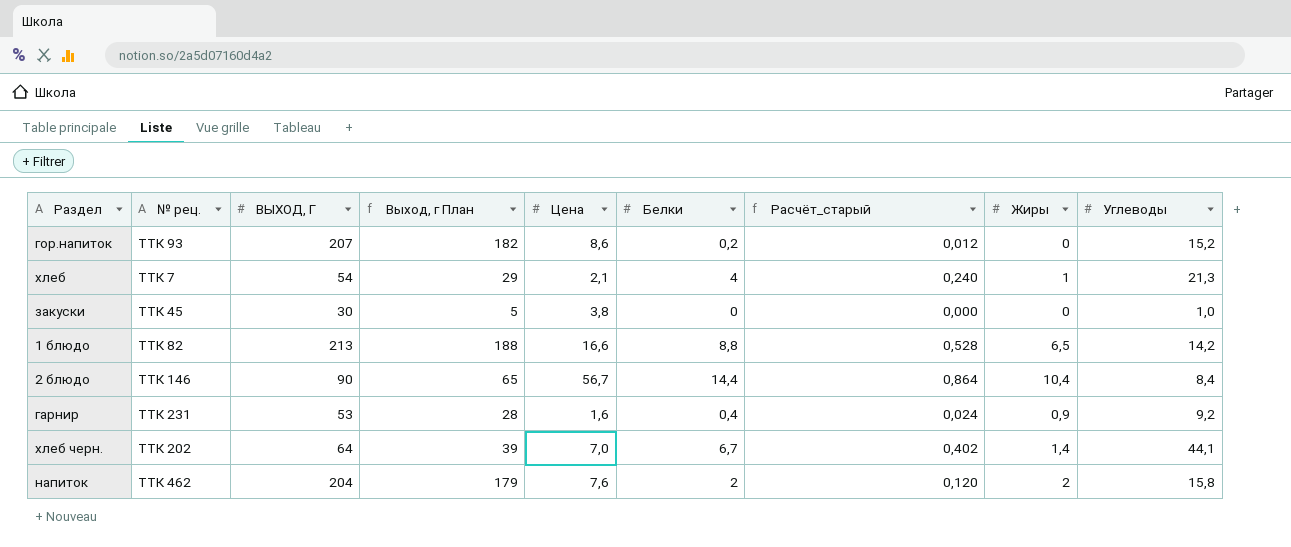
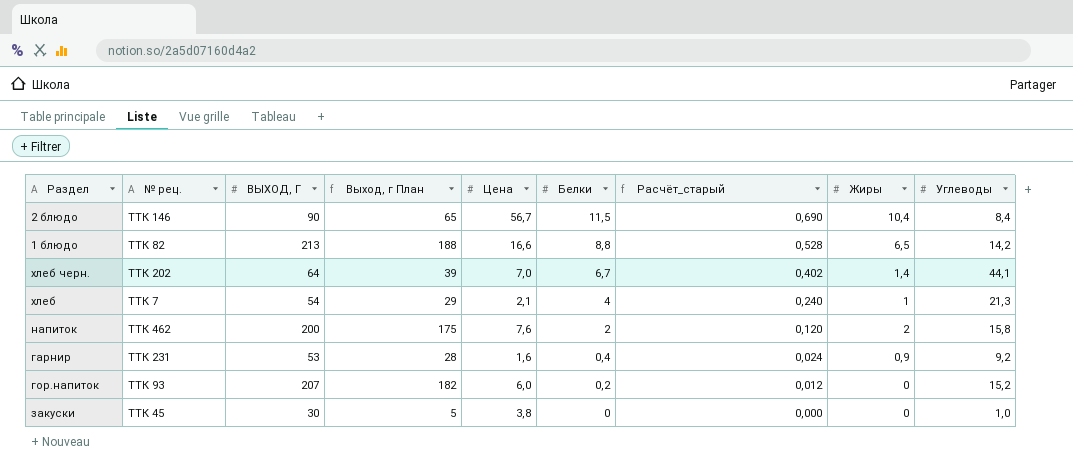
row order: none -> Белки descending
2 блюдо | Белки: 14,4 -> 11,5
2 блюдо | Расчёт_старый: 0,864 -> 0,690
напиток | ВЫХОД, Г: 204 -> 200
напиток | Выход, г План: 179 -> 175
гор.напиток | Цена: 8,6 -> 6,0

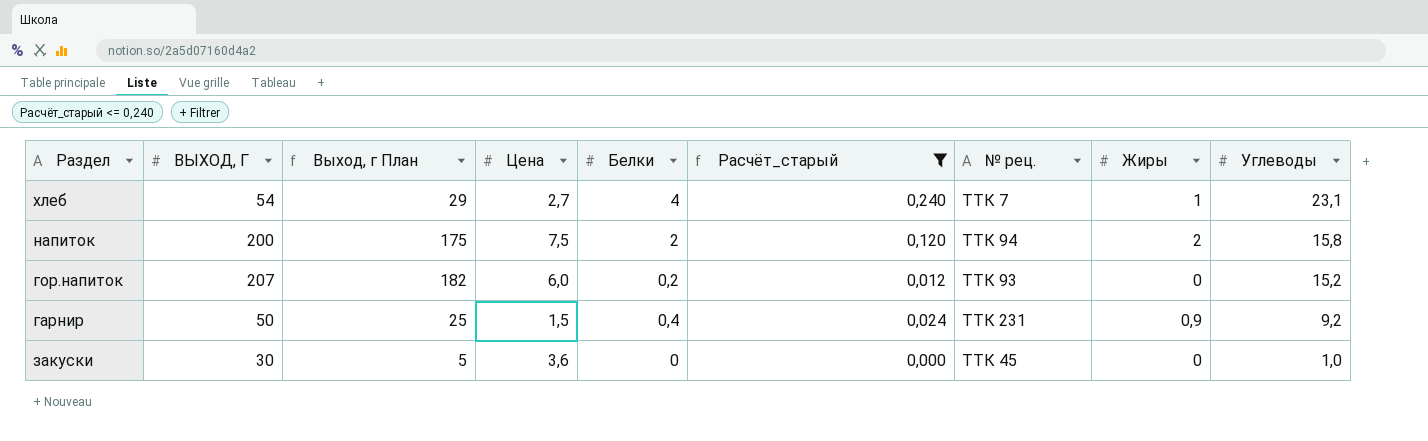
filter: none -> Расчёт_старый <= 0,240
row order: Белки descending -> Углеводы descending
column № рец. | position: 2 -> 7
хлеб | Цена: 2,1 -> 2,7
хлеб | Углеводы: 21,3 -> 23,1
напиток | Цена: 7,6 -> 7,5
напиток | № рец.: ТТК 462 -> ТТК 94
гарнир | ВЫХОД, Г: 53 -> 50
гарнир | Выход, г План: 28 -> 25
гарнир | Цена: 1,6 -> 1,5
закуски | Цена: 3,8 -> 3,6

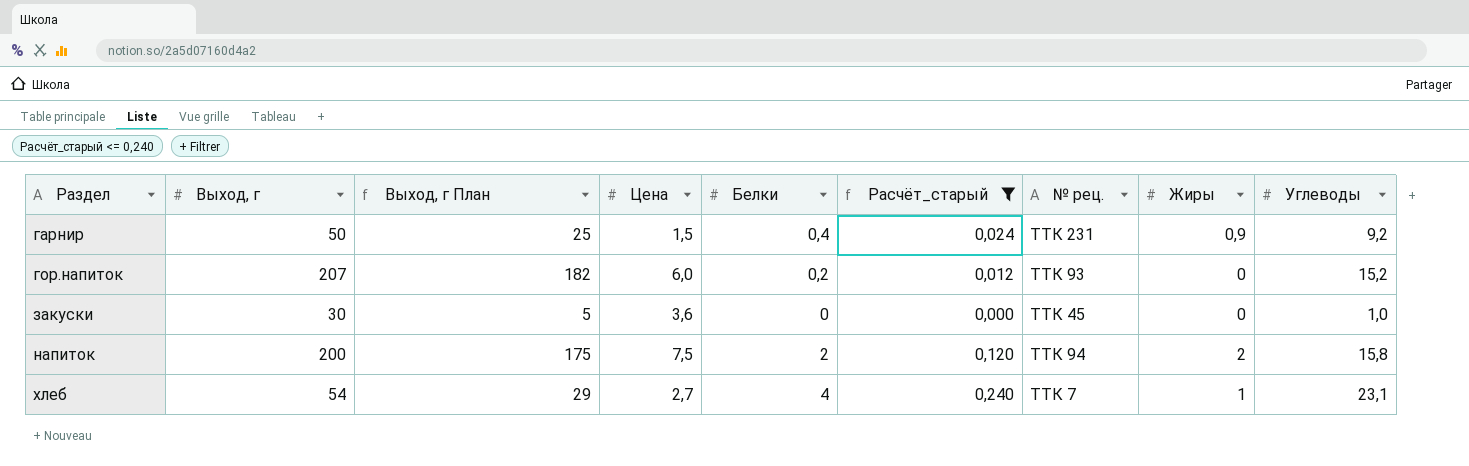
row order: Углеводы descending -> Раздел ascending
column name: ВЫХОД, Г -> Выход, г

